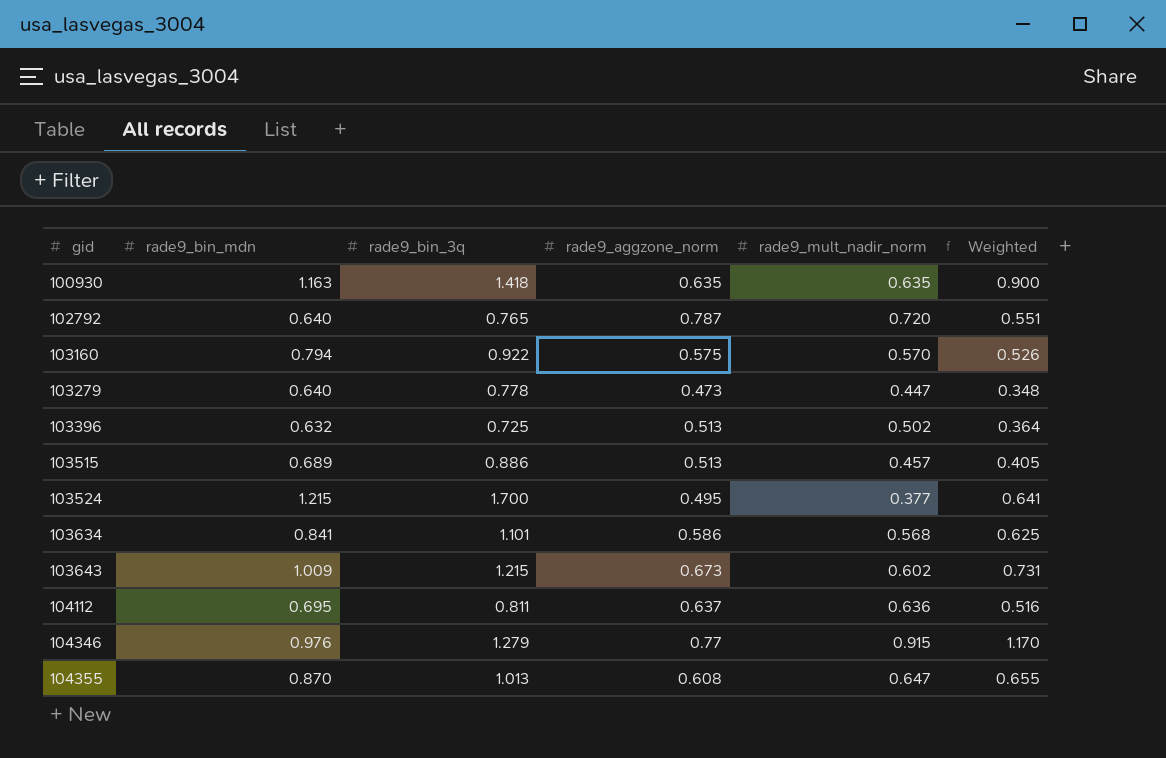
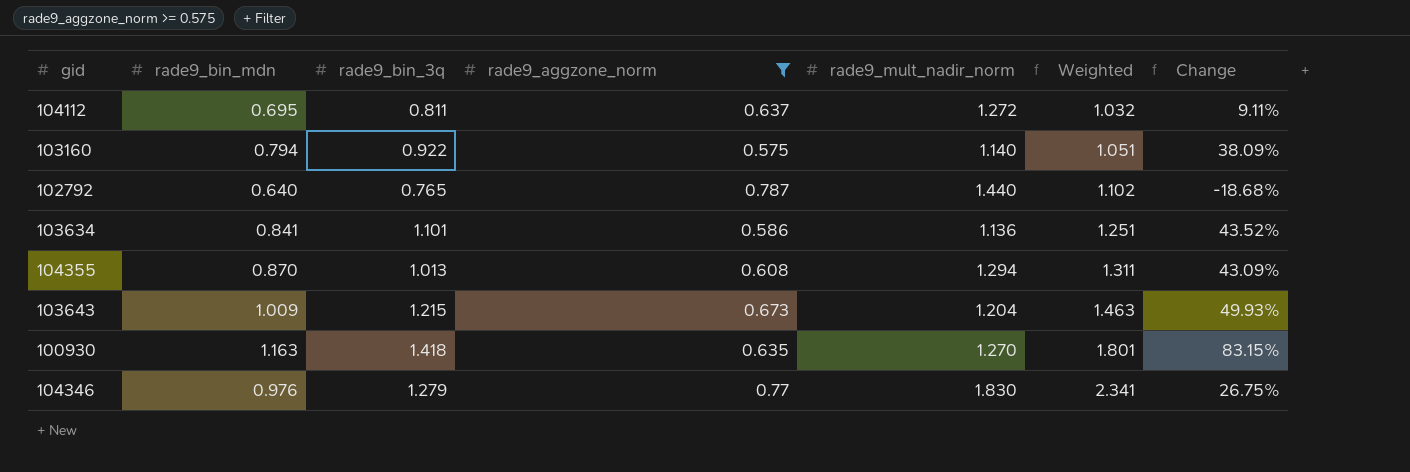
filter: none -> rade9_aggzone_norm >= 0.575
row order: gid ascending -> Weighted ascending
column Change | formula: none -> ([rade9_bin_mdn] - [rade9_aggzone_norm]) / [rade9_aggzone_norm]
104112 | rade9_mult_nadir_norm: 0.636 -> 1.272
104112 | Weighted: 0.516 -> 1.032
103160 | rade9_mult_nadir_norm: 0.570 -> 1.140
103160 | Weighted: 0.526 -> 1.051
102792 | rade9_mult_nadir_norm: 0.720 -> 1.440
102792 | Weighted: 0.551 -> 1.102
103634 | rade9_mult_nadir_norm: 0.568 -> 1.136
103634 | Weighted: 0.625 -> 1.251
104355 | rade9_mult_nadir_norm: 0.647 -> 1.294
104355 | Weighted: 0.655 -> 1.311
103643 | rade9_mult_nadir_norm: 0.602 -> 1.204
103643 | Weighted: 0.731 -> 1.463
100930 | rade9_mult_nadir_norm: 0.635 -> 1.270
100930 | Weighted: 0.900 -> 1.801
104346 | rade9_mult_nadir_norm: 0.915 -> 1.830
104346 | Weighted: 1.170 -> 2.341

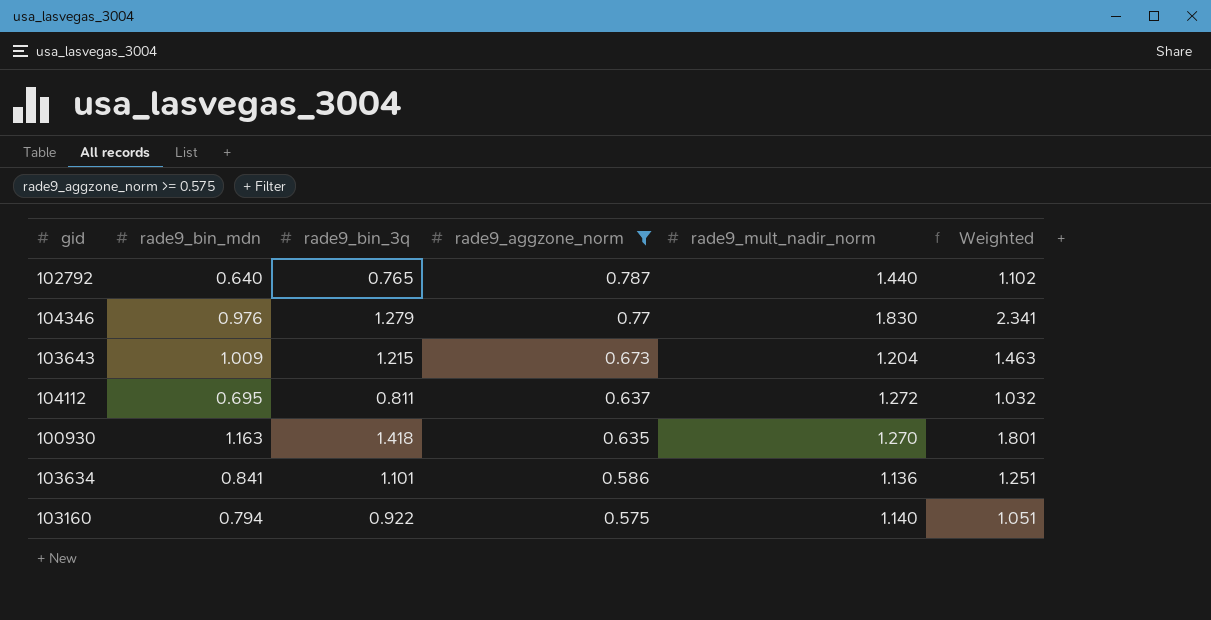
row order: Weighted ascending -> rade9_aggzone_norm descending
column Change | formula: ([rade9_bin_mdn] - [rade9_aggzone_norm]) / [rade9_aggzone_norm] -> none
row 104355: 0.870 | 1.013 | 0.608 | 1.294 | 1.311 | 43.09% -> none

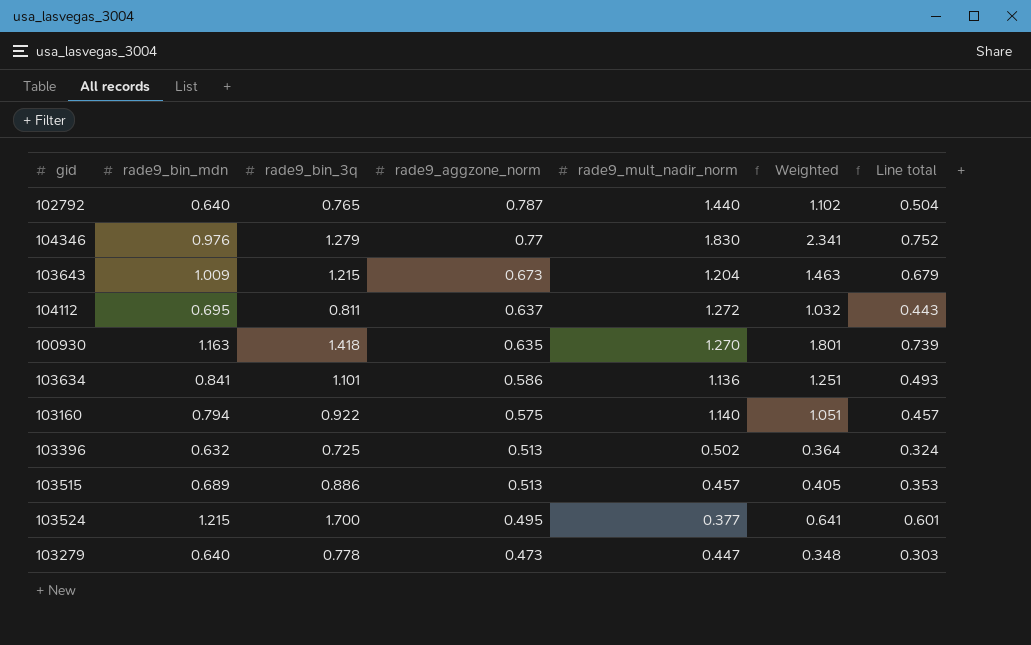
filter: rade9_aggzone_norm >= 0.575 -> none
column Line total | formula: none -> [rade9_bin_mdn] * [rade9_aggzone_norm]

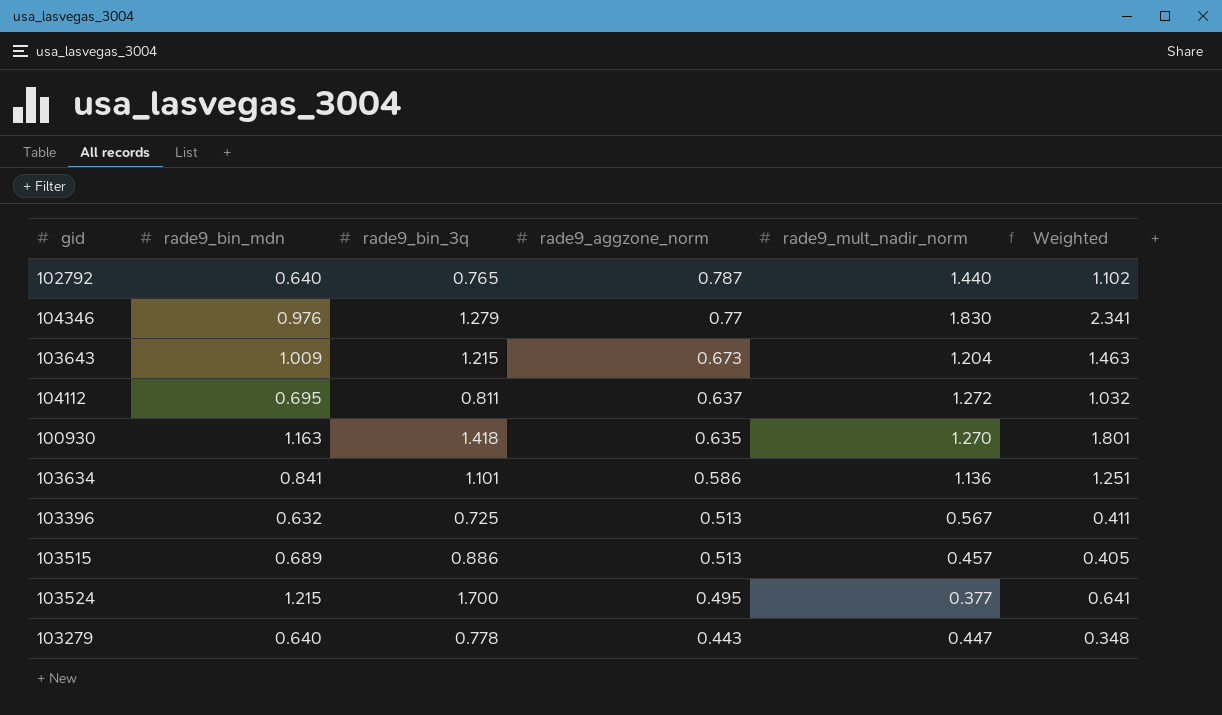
column Line total | formula: [rade9_bin_mdn] * [rade9_aggzone_norm] -> none
row 103160: 0.794 | 0.922 | 0.575 | 1.140 | 1.051 | 0.457 -> none
103396 | rade9_mult_nadir_norm: 0.502 -> 0.567
103396 | Weighted: 0.364 -> 0.411
103279 | rade9_aggzone_norm: 0.473 -> 0.443

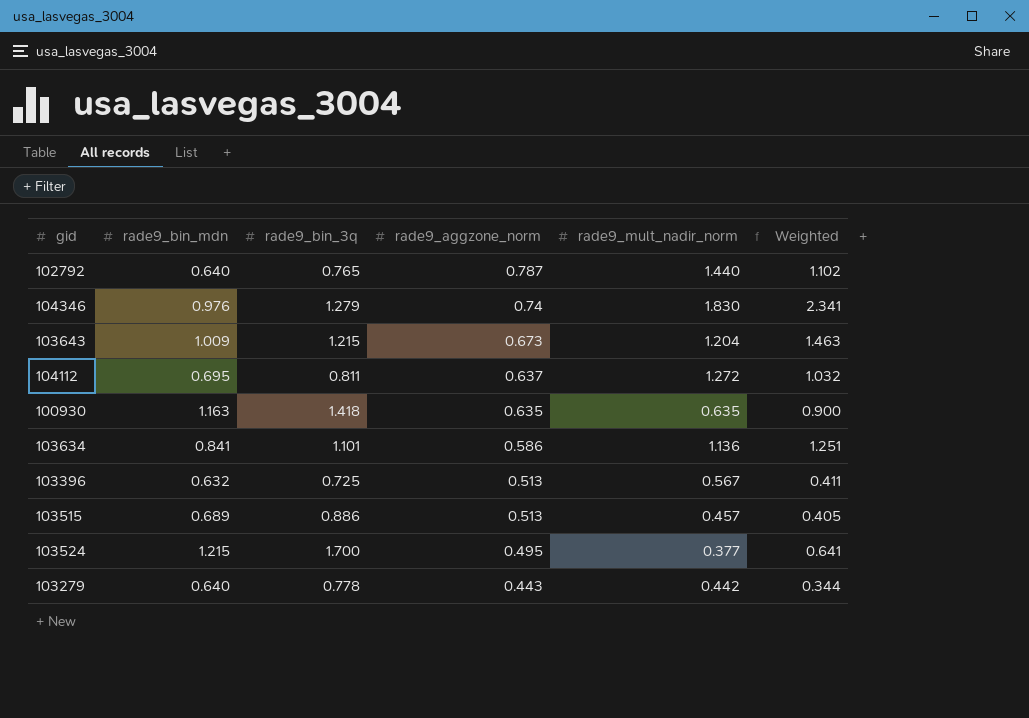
104346 | rade9_aggzone_norm: 0.77 -> 0.74
100930 | rade9_mult_nadir_norm: 1.270 -> 0.635
100930 | Weighted: 1.801 -> 0.900
103279 | rade9_mult_nadir_norm: 0.447 -> 0.442
103279 | Weighted: 0.348 -> 0.344

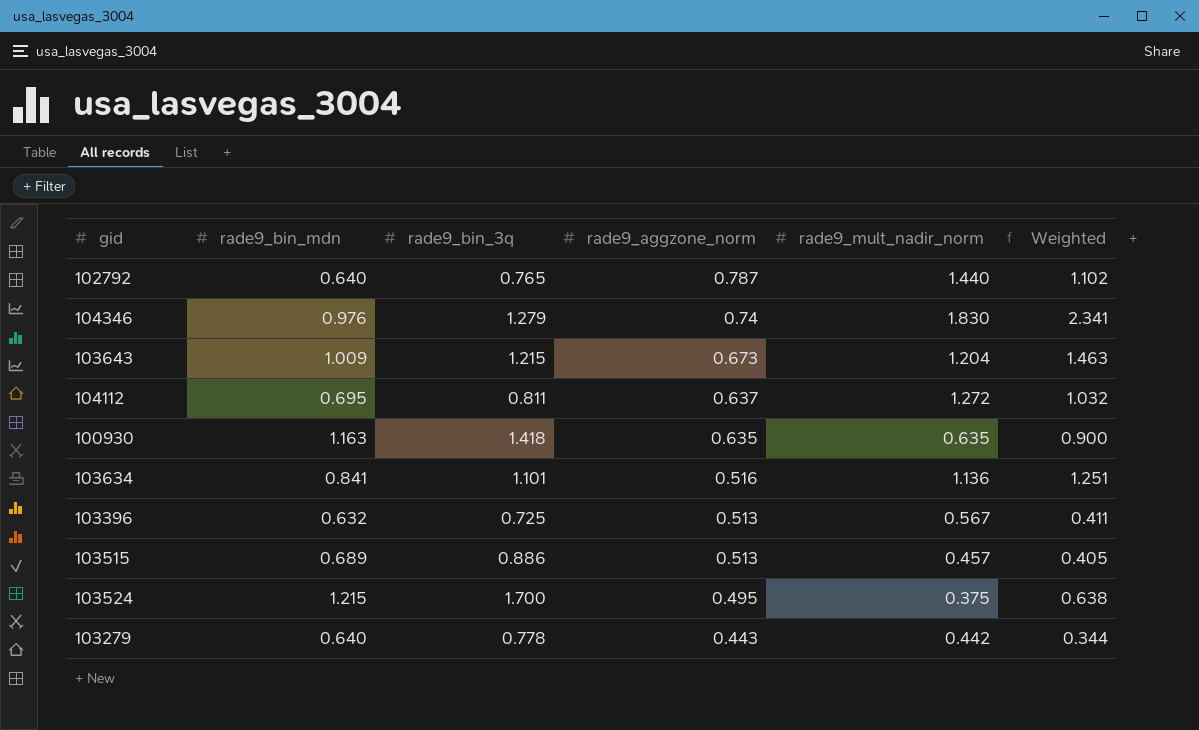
103634 | rade9_aggzone_norm: 0.586 -> 0.516
103524 | rade9_mult_nadir_norm: 0.377 -> 0.375
103524 | Weighted: 0.641 -> 0.638

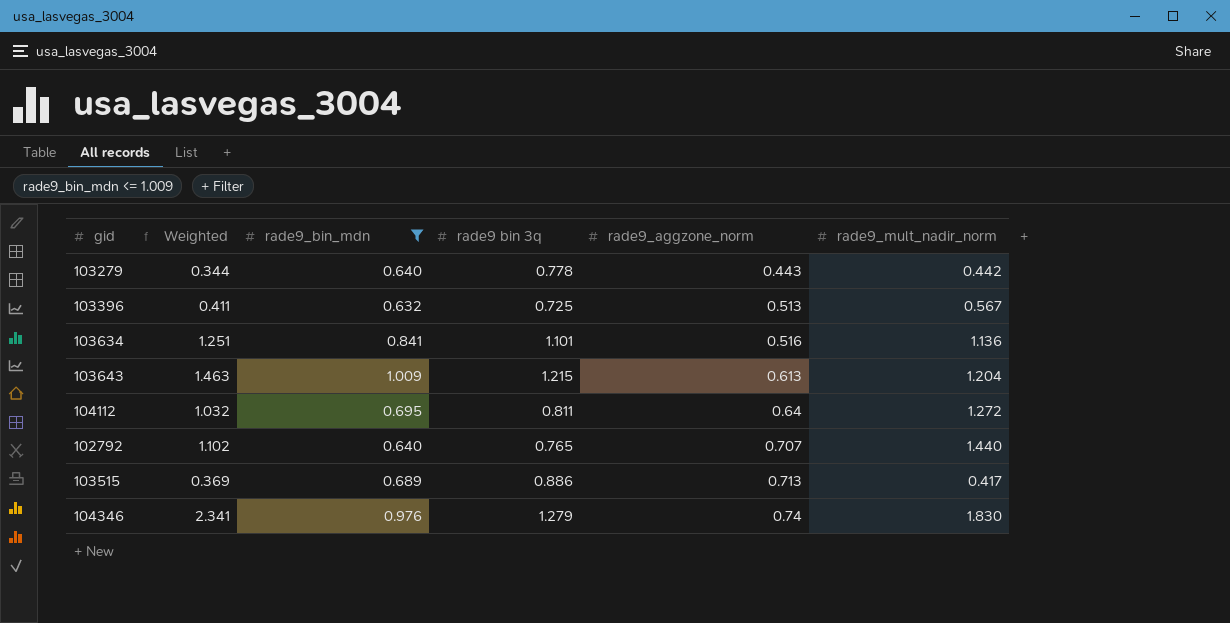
filter: none -> rade9_bin_mdn <= 1.009
row order: rade9_aggzone_norm descending -> rade9_aggzone_norm ascending
column Weighted | position: 6 -> 2
column name: rade9_bin_3q -> rade9 bin 3q
103643 | rade9_aggzone_norm: 0.673 -> 0.613
104112 | rade9_aggzone_norm: 0.637 -> 0.64
102792 | rade9_aggzone_norm: 0.787 -> 0.707
103515 | Weighted: 0.405 -> 0.369
103515 | rade9_aggzone_norm: 0.513 -> 0.713
103515 | rade9_mult_nadir_norm: 0.457 -> 0.417

